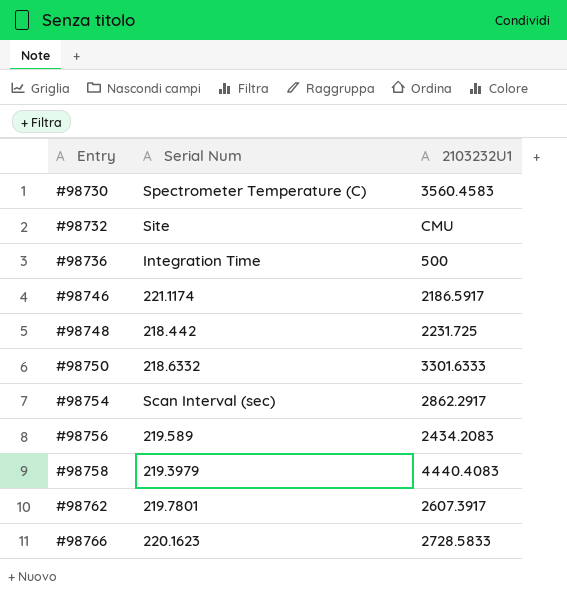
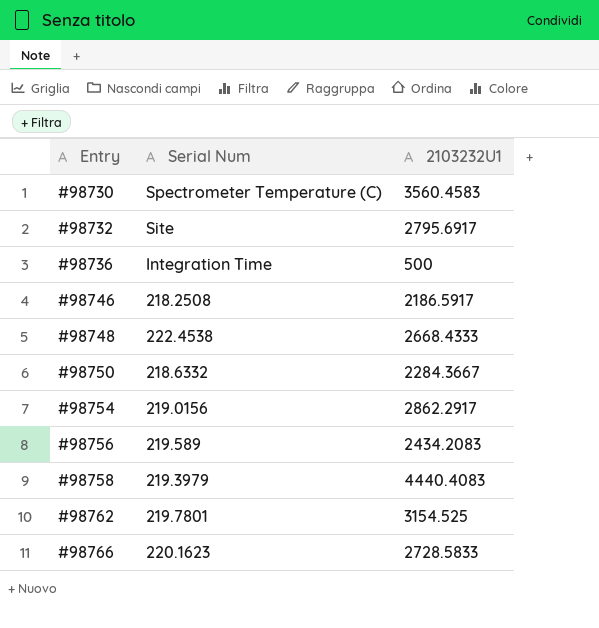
#98732 | 2103232U1: CMU -> 2795.6917
#98746 | Serial Num: 221.1174 -> 218.2508
#98748 | Serial Num: 218.442 -> 222.4538
#98748 | 2103232U1: 2231.725 -> 2668.4333
#98750 | 2103232U1: 3301.6333 -> 2284.3667
#98754 | Serial Num: Scan Interval (sec) -> 219.0156
#98762 | 2103232U1: 2607.3917 -> 3154.525

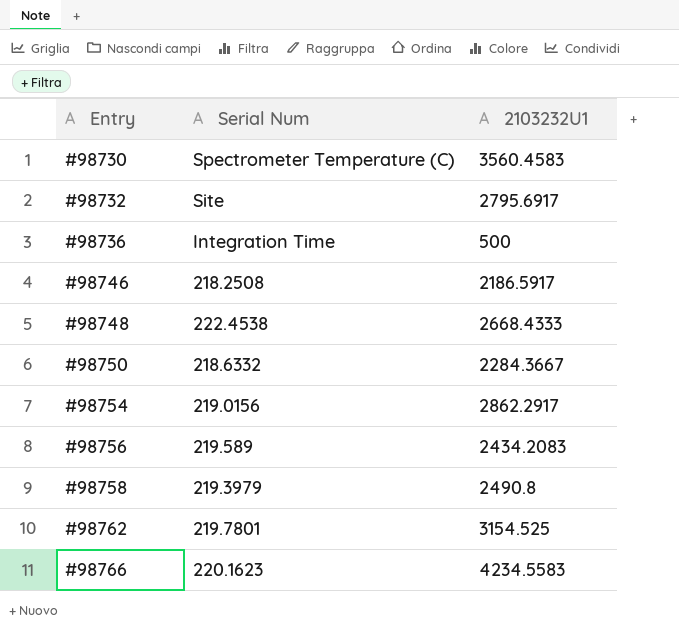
#98758 | 2103232U1: 4440.4083 -> 2490.8
#98766 | 2103232U1: 2728.5833 -> 4234.5583

